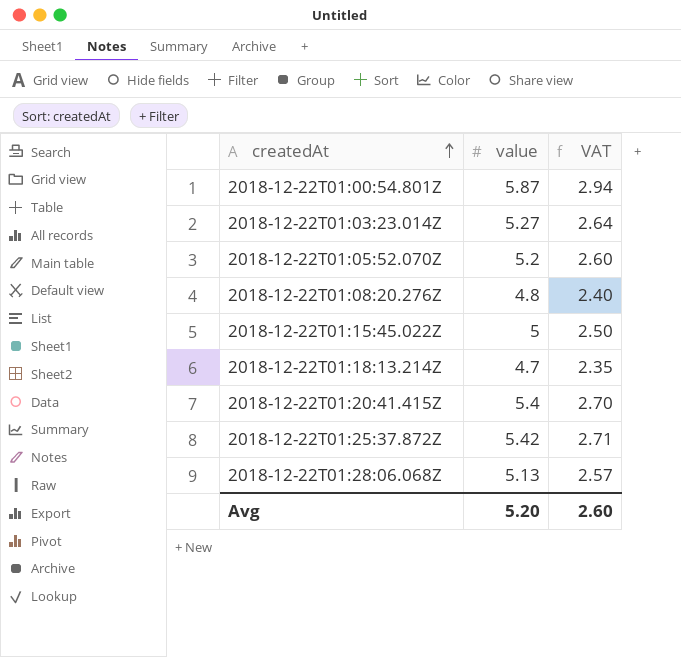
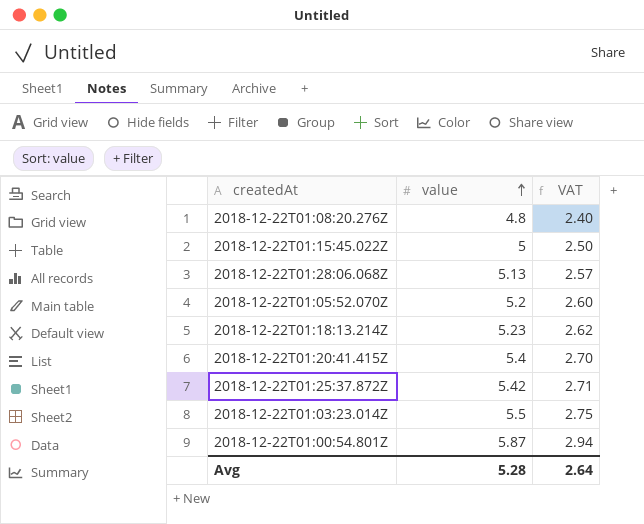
row order: createdAt ascending -> value ascending
2018-12-22T01:18:13.214Z | value: 4.7 -> 5.23
2018-12-22T01:18:13.214Z | VAT: 2.35 -> 2.62
2018-12-22T01:03:23.014Z | value: 5.27 -> 5.5
2018-12-22T01:03:23.014Z | VAT: 2.64 -> 2.75
Avg | value: 5.20 -> 5.28
Avg | VAT: 2.60 -> 2.64

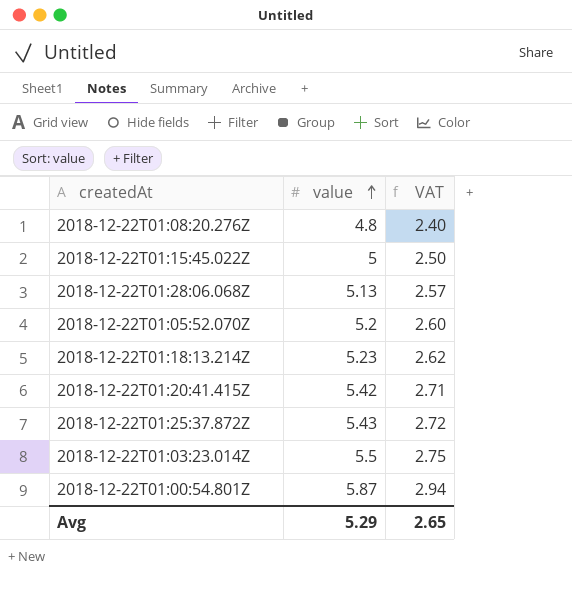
2018-12-22T01:20:41.415Z | value: 5.4 -> 5.42
2018-12-22T01:20:41.415Z | VAT: 2.70 -> 2.71
2018-12-22T01:25:37.872Z | value: 5.42 -> 5.43
2018-12-22T01:25:37.872Z | VAT: 2.71 -> 2.72
Avg | value: 5.28 -> 5.29
Avg | VAT: 2.64 -> 2.65

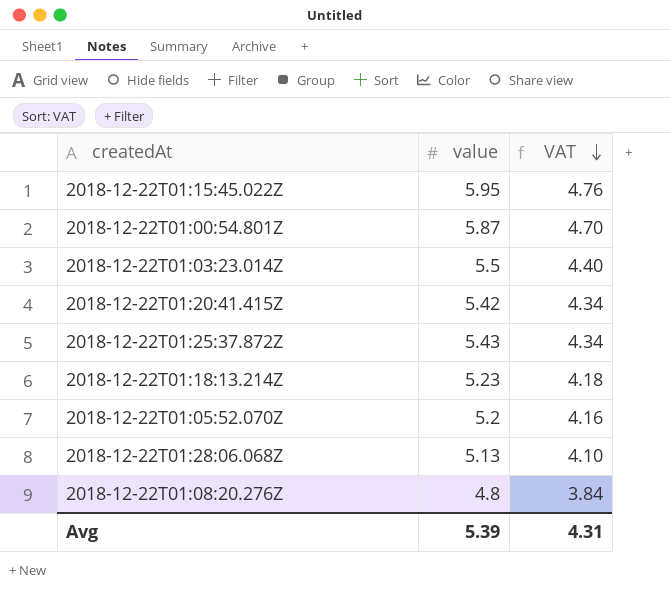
row order: value ascending -> VAT descending
column VAT | formula: [value] * 0.5 -> [value] * 0.8
2018-12-22T01:15:45.022Z | value: 5 -> 5.95
Avg | value: 5.29 -> 5.39
Avg | VAT: 2.65 -> 4.31

